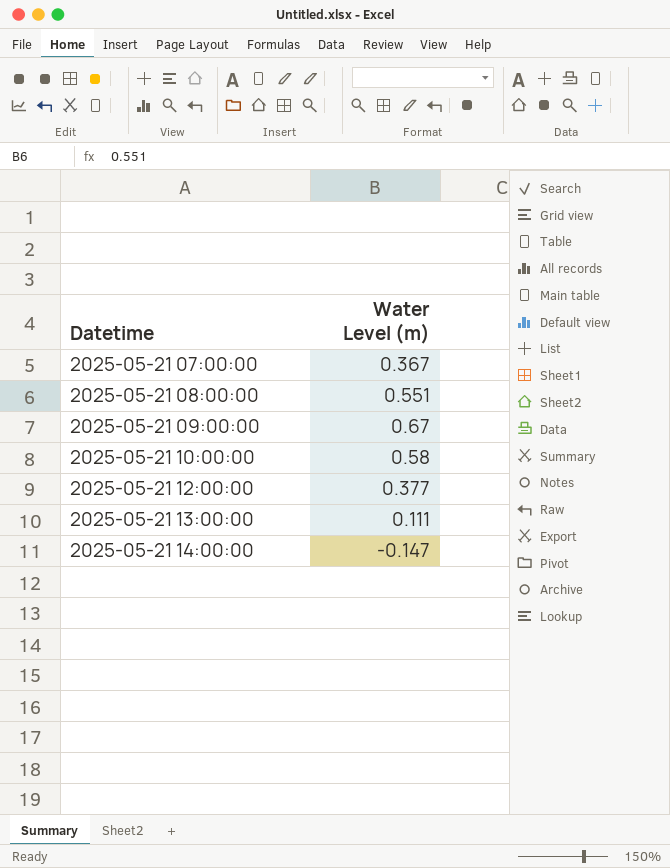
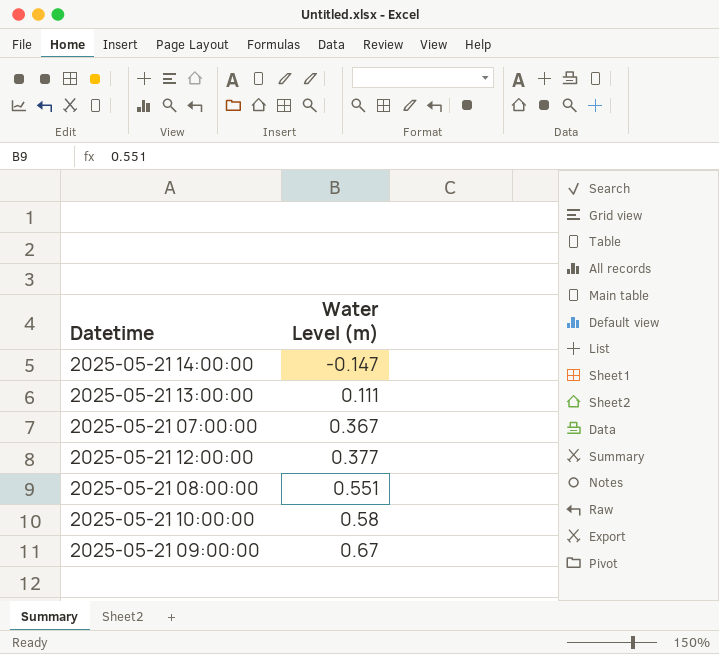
row order: Datetime ascending -> Water Level (m) ascending

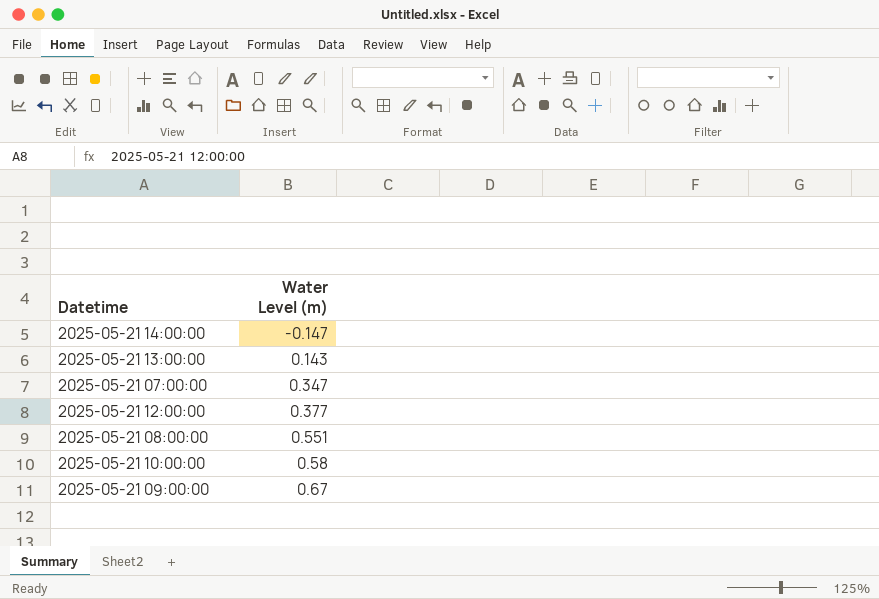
2025-05-21 13:00:00 | Water Level (m): 0.111 -> 0.143
2025-05-21 07:00:00 | Water Level (m): 0.367 -> 0.347

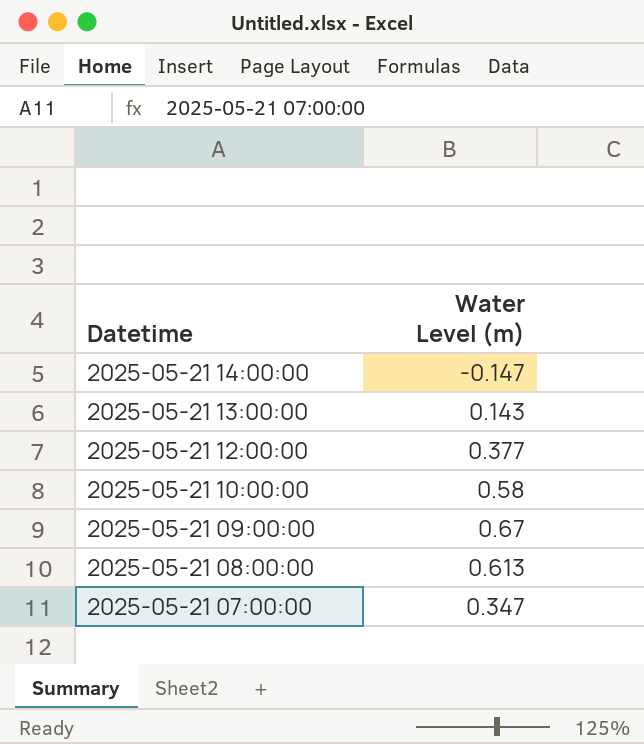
row order: Water Level (m) ascending -> Datetime descending
2025-05-21 08:00:00 | Water Level (m): 0.551 -> 0.613

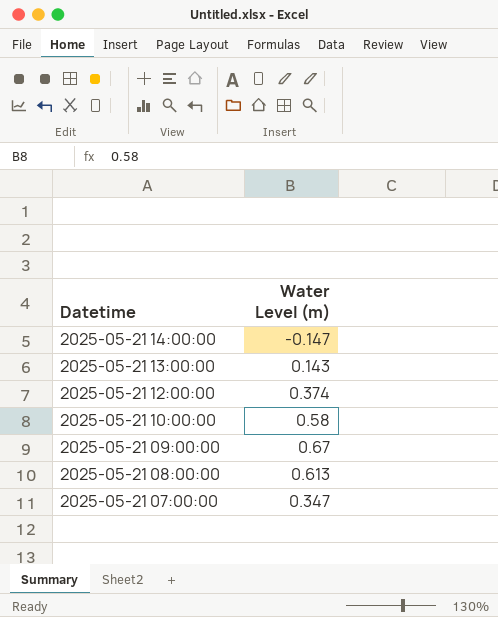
2025-05-21 12:00:00 | Water Level (m): 0.377 -> 0.374

